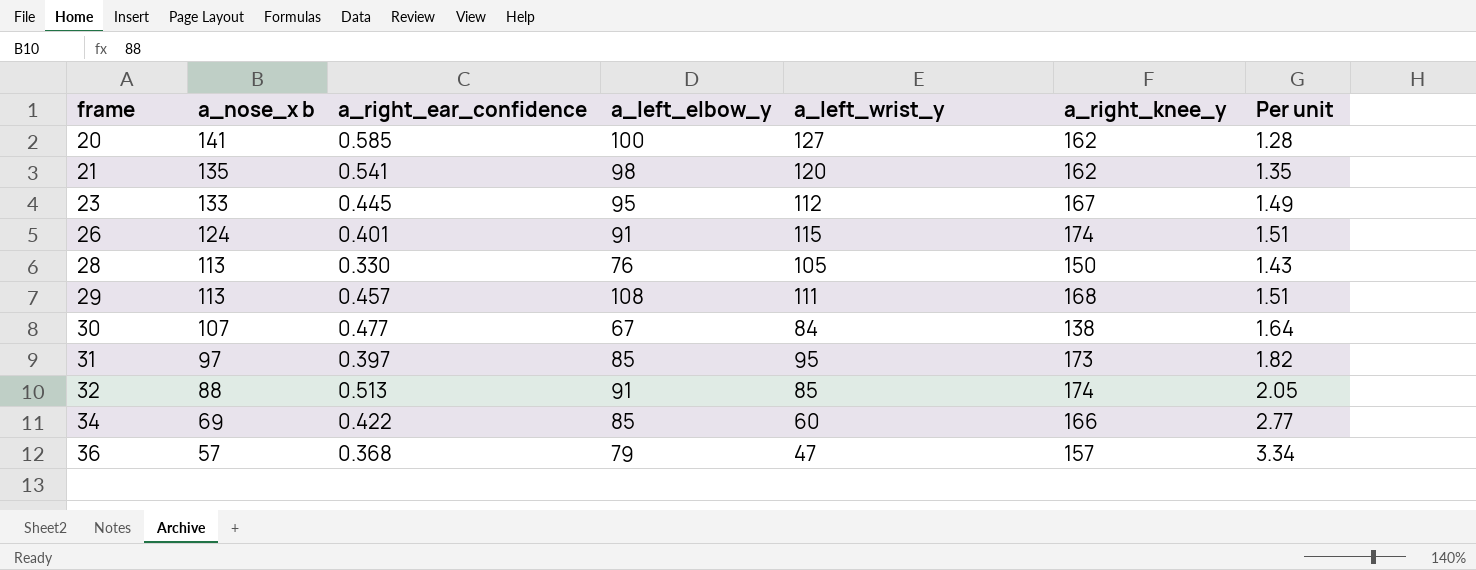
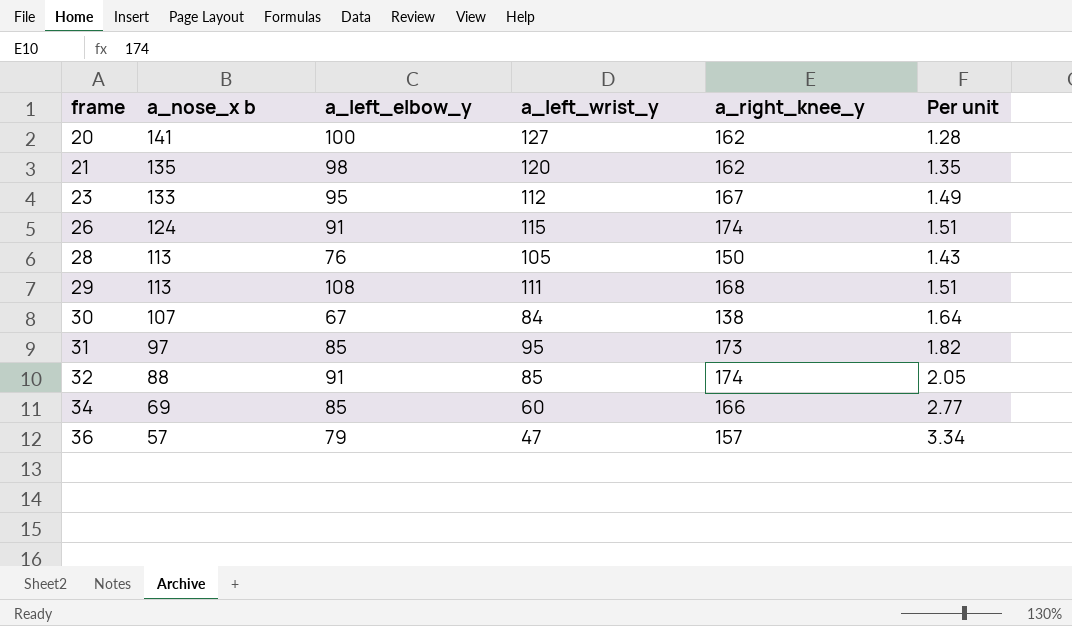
column a_right_ear_confidence | position: 3 -> none

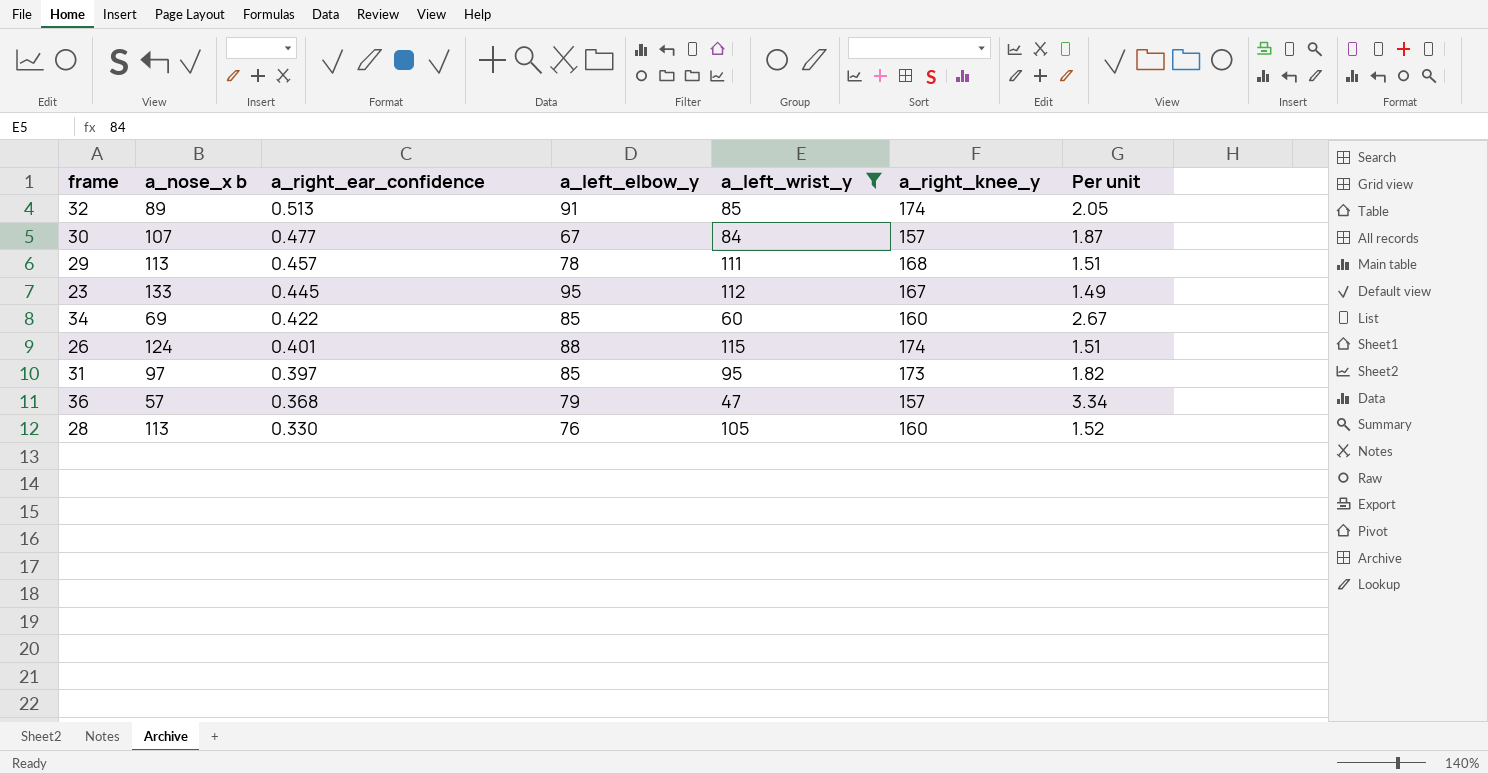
filter: none -> a_left_wrist_y <= 115
row order: frame ascending -> a_right_ear_confidence descending
column a_right_ear_confidence | position: none -> 3
32 | a_nose_x b: 88 -> 89
30 | a_right_knee_y: 138 -> 157
30 | Per unit: 1.64 -> 1.87
29 | a_left_elbow_y: 108 -> 78
34 | a_right_knee_y: 166 -> 160
34 | Per unit: 2.77 -> 2.67
26 | a_left_elbow_y: 91 -> 88
28 | a_right_knee_y: 150 -> 160
28 | Per unit: 1.43 -> 1.52

